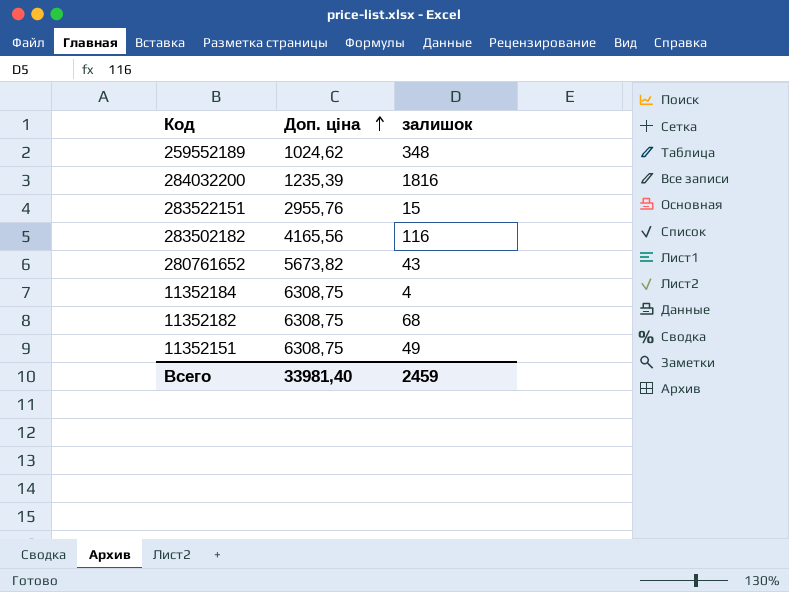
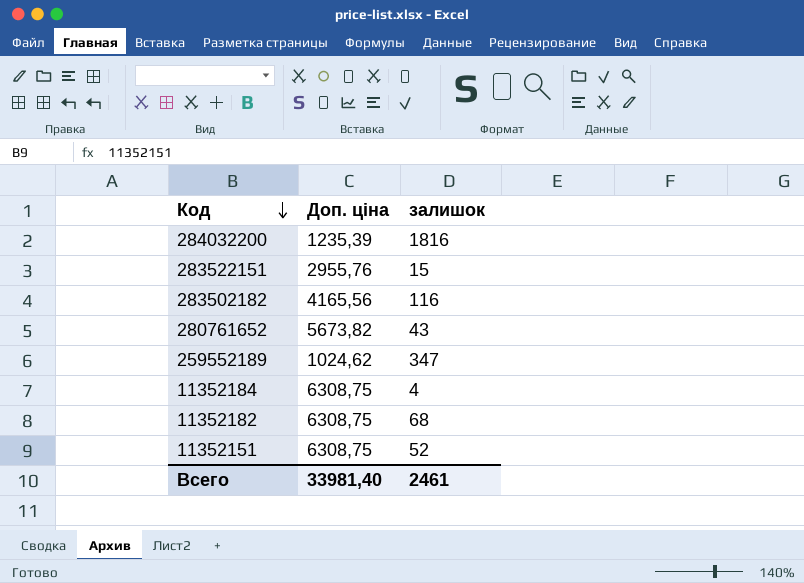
row order: Доп. ціна ascending -> Код descending
259552189 | залишок: 348 -> 347
11352151 | залишок: 49 -> 52
Всего | залишок: 2459 -> 2461

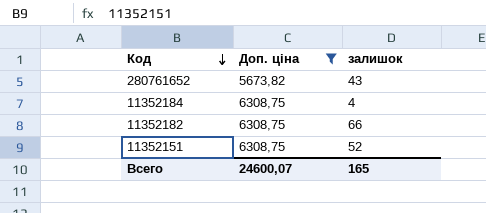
filter: none -> Доп. ціна >= 5673,82
11352182 | залишок: 68 -> 66
Всего | Доп. ціна: 33981,40 -> 24600,07
Всего | залишок: 2461 -> 165

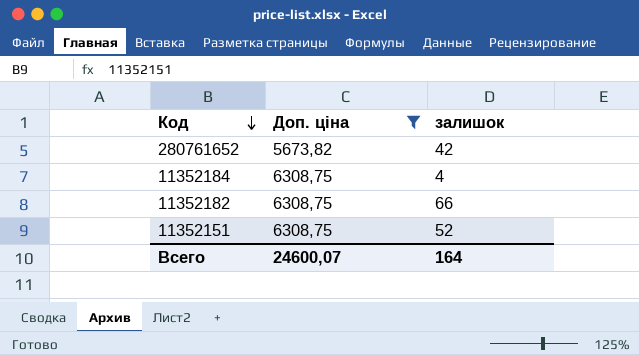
280761652 | залишок: 43 -> 42
Всего | залишок: 165 -> 164

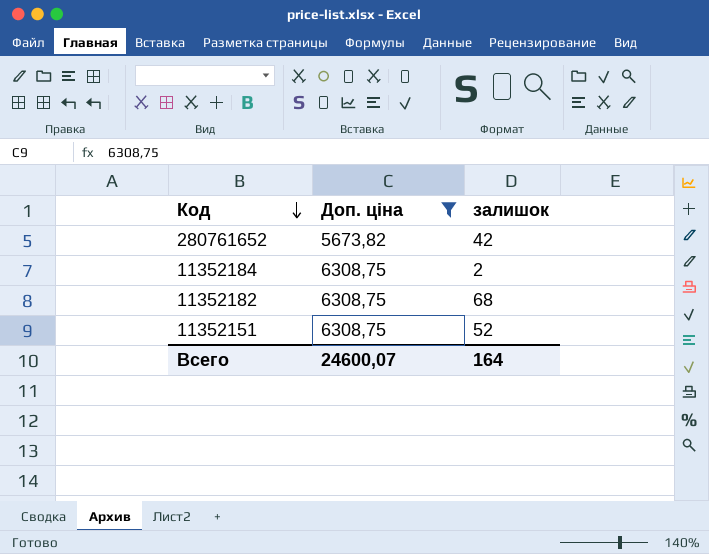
11352184 | залишок: 4 -> 2
11352182 | залишок: 66 -> 68

